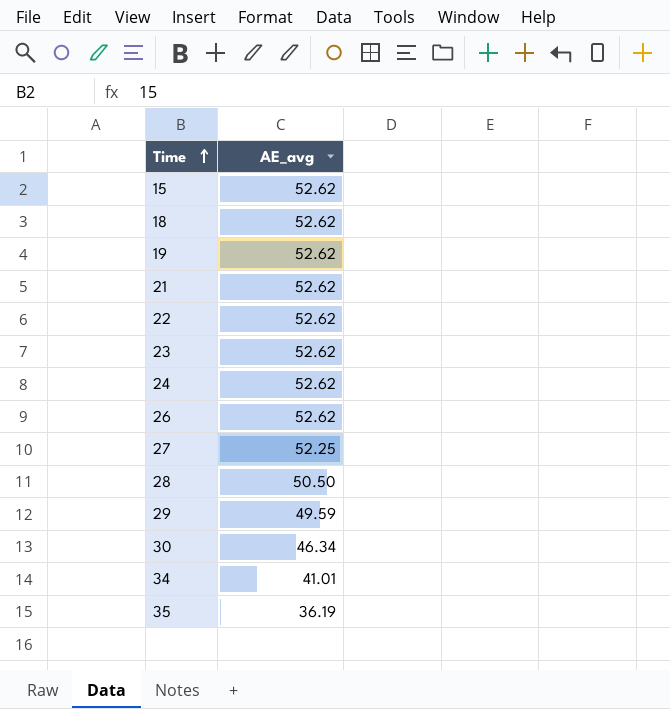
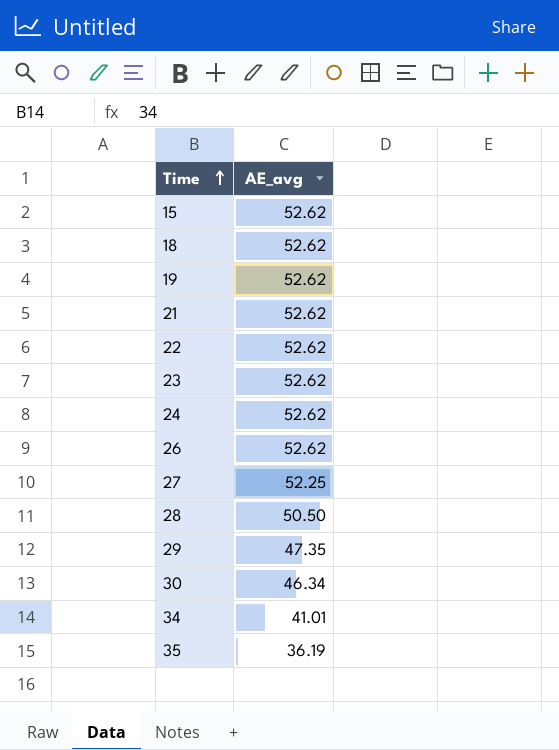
29 | AE_avg: 49.59 -> 47.35

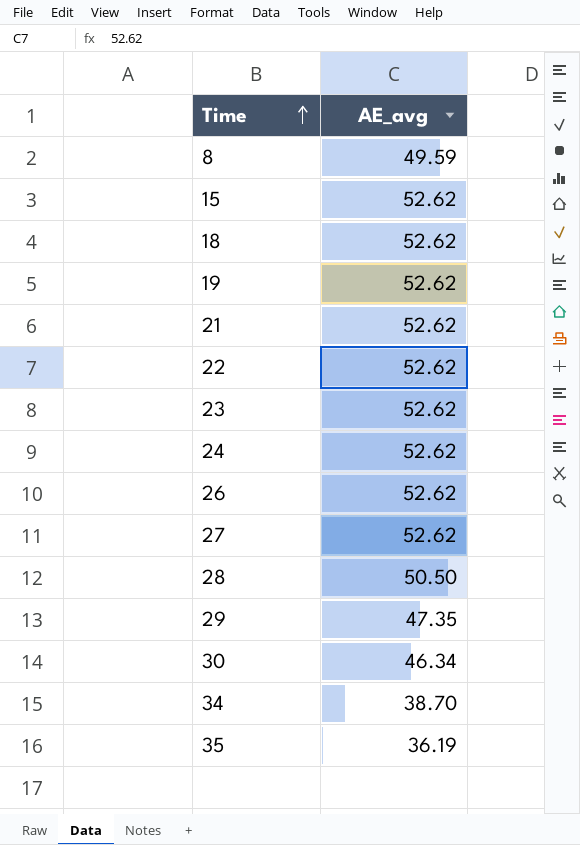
row 8: none -> 49.59
27 | AE_avg: 52.25 -> 52.62
34 | AE_avg: 41.01 -> 38.70

